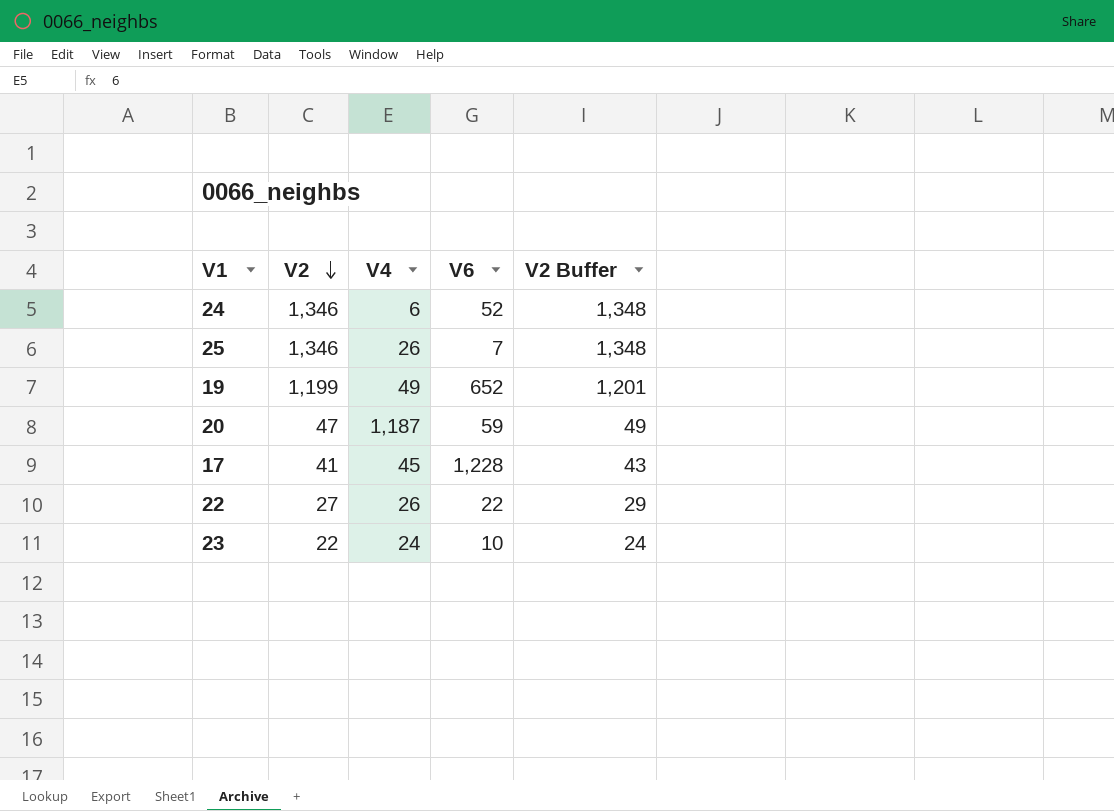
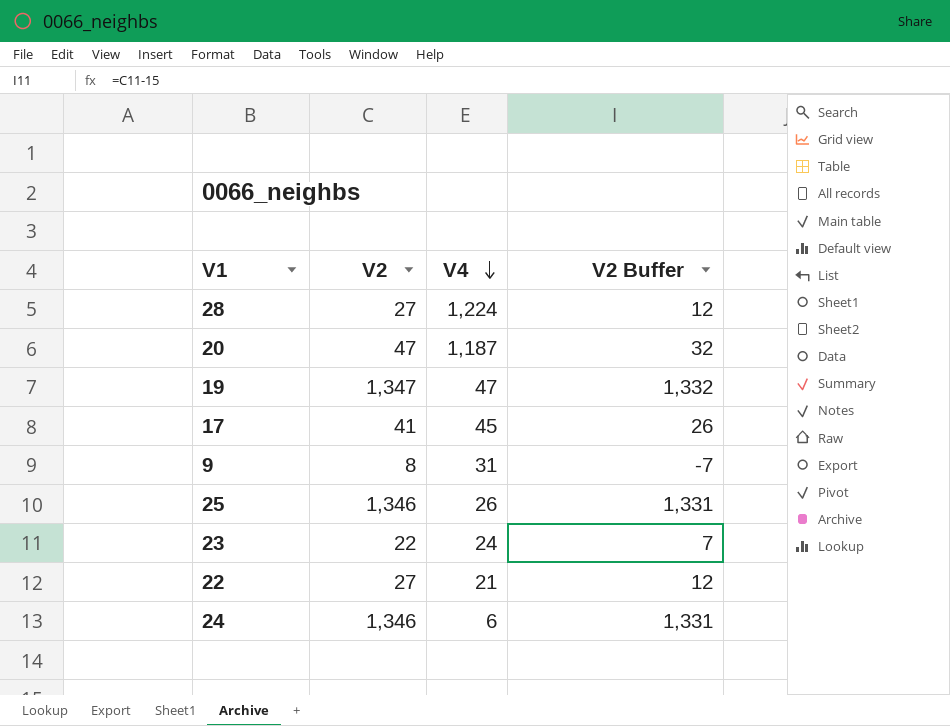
row order: V2 descending -> V4 descending
column V6 | position: 4 -> none
column V2 Buffer | formula: [V2] + 2 -> [V2] - 15
row 28: none -> 27 | 1,224 | 12
19 | V2: 1,199 -> 1,347
19 | V4: 49 -> 47
row 9: none -> 8 | 31 | -7
22 | V4: 26 -> 21

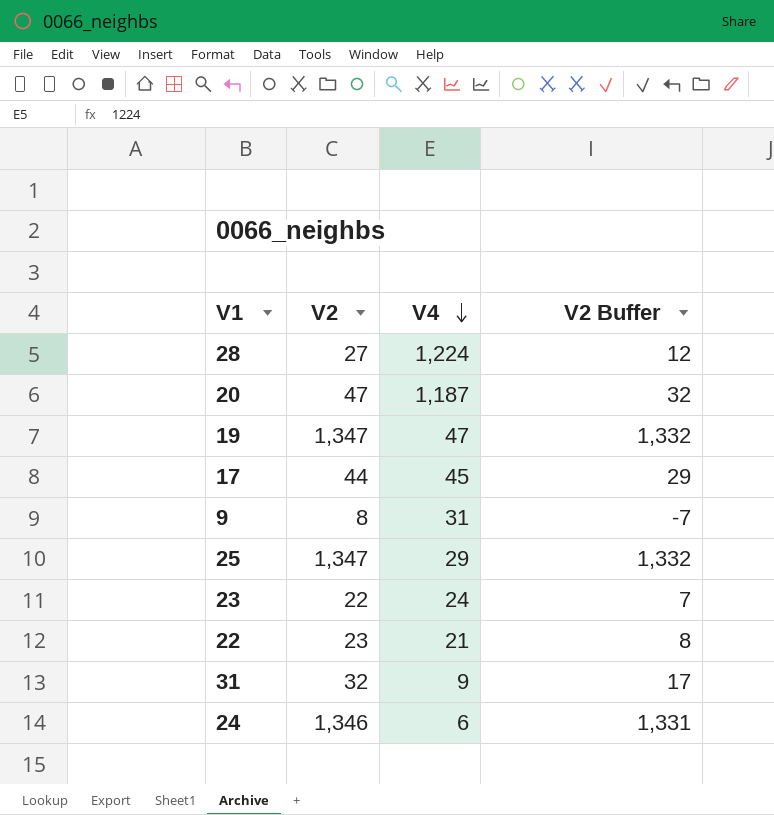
17 | V2: 41 -> 44
17 | V2 Buffer: 26 -> 29
25 | V2: 1,346 -> 1,347
25 | V4: 26 -> 29
25 | V2 Buffer: 1,331 -> 1,332
22 | V2: 27 -> 23
22 | V2 Buffer: 12 -> 8
row 31: none -> 32 | 9 | 17

